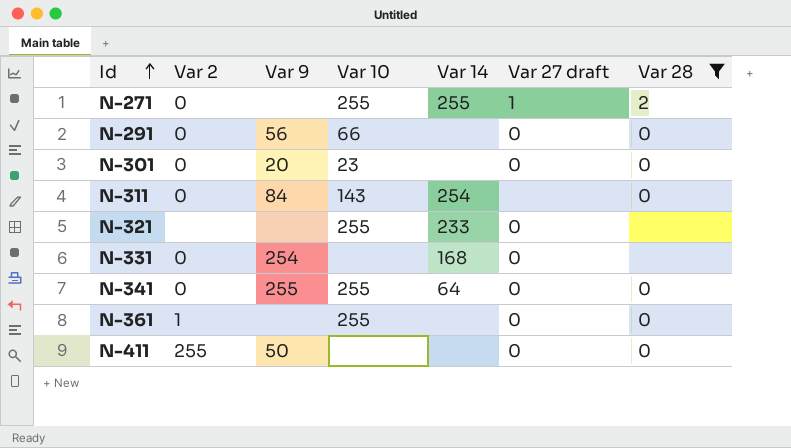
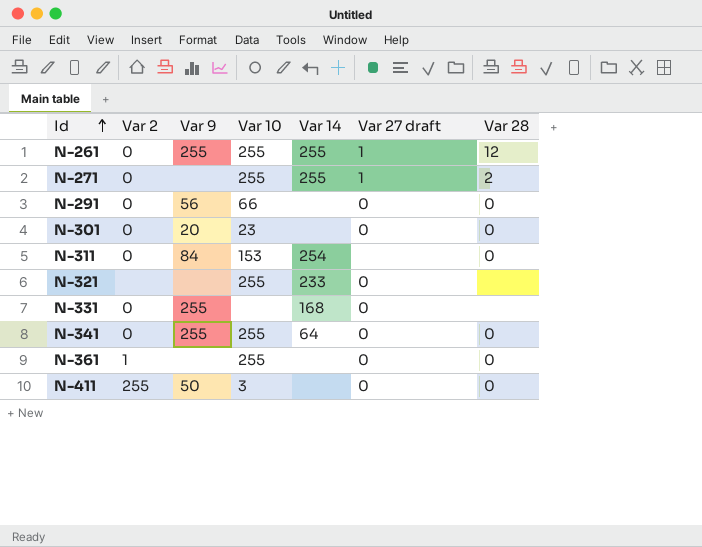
filter: Var 28 != 12 -> none
N-311 | Var 10: 143 -> 153
N-331 | Var 9: 254 -> 255
N-411 | Var 10: none -> 3

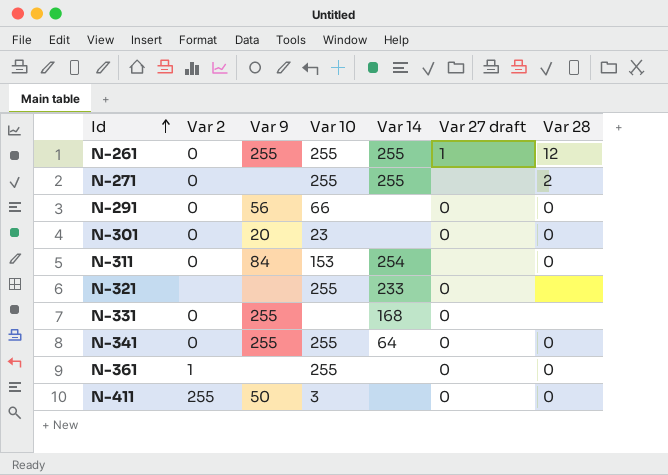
N-271 | Var 27 draft: 1 -> none

